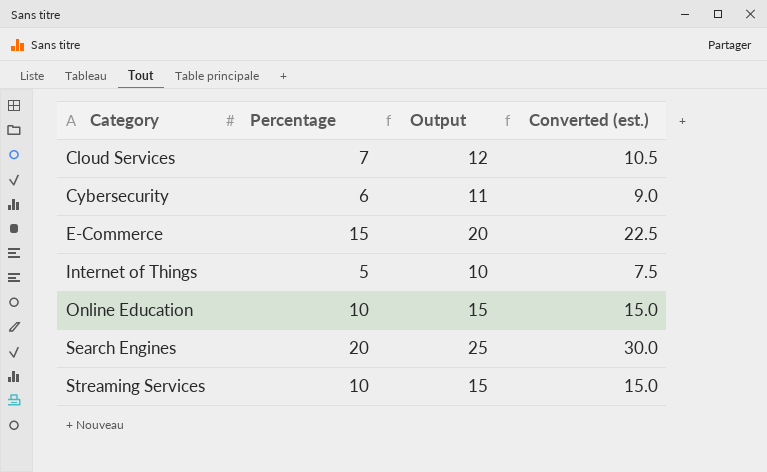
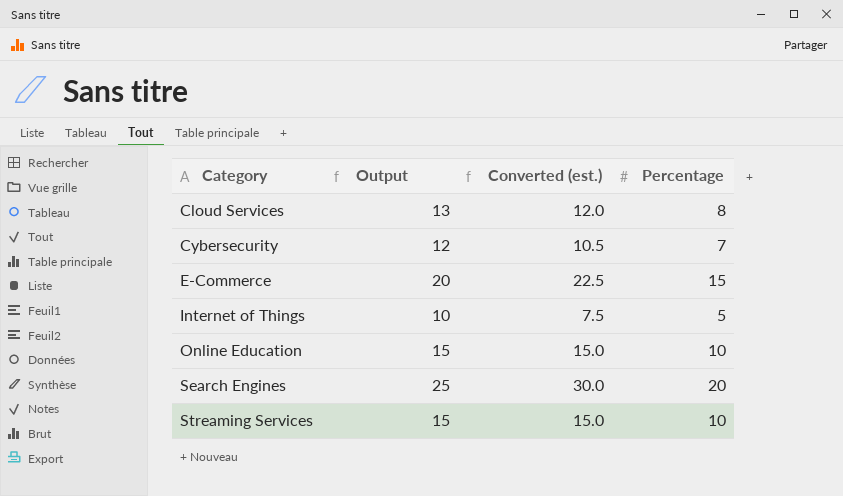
column Percentage | position: 2 -> 4
Cloud Services | Output: 12 -> 13
Cloud Services | Converted (est.): 10.5 -> 12.0
Cloud Services | Percentage: 7 -> 8
Cybersecurity | Output: 11 -> 12
Cybersecurity | Converted (est.): 9.0 -> 10.5
Cybersecurity | Percentage: 6 -> 7

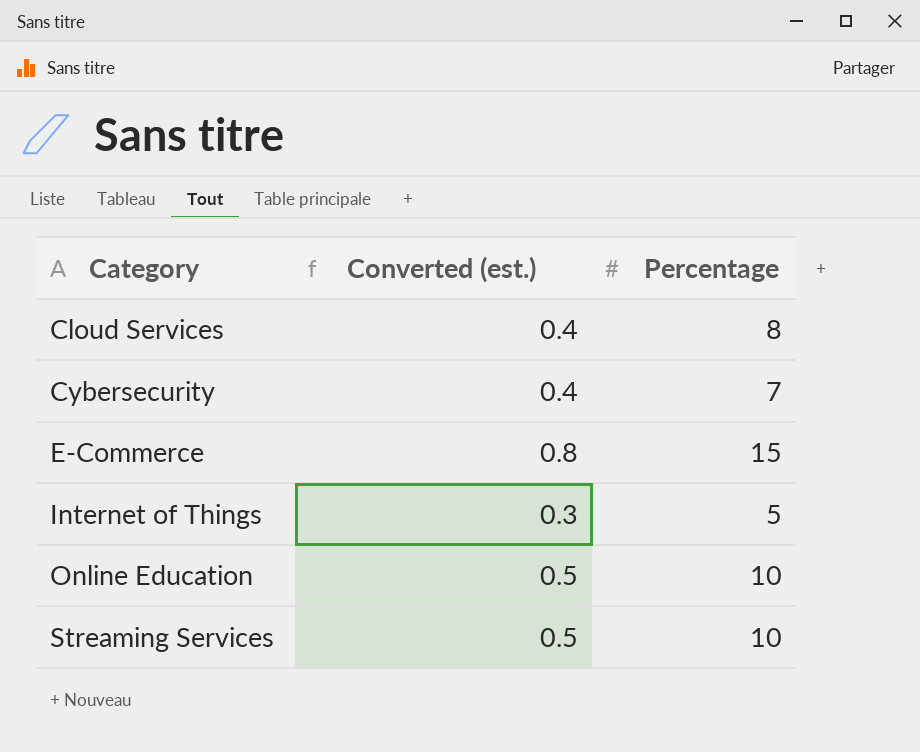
column Output | formula: [Percentage] + 5 -> none
column Converted (est.) | formula: [Percentage] * 1.5 -> [Percentage] * 0.05
row Search Engines: 25 | 30.0 | 20 -> none

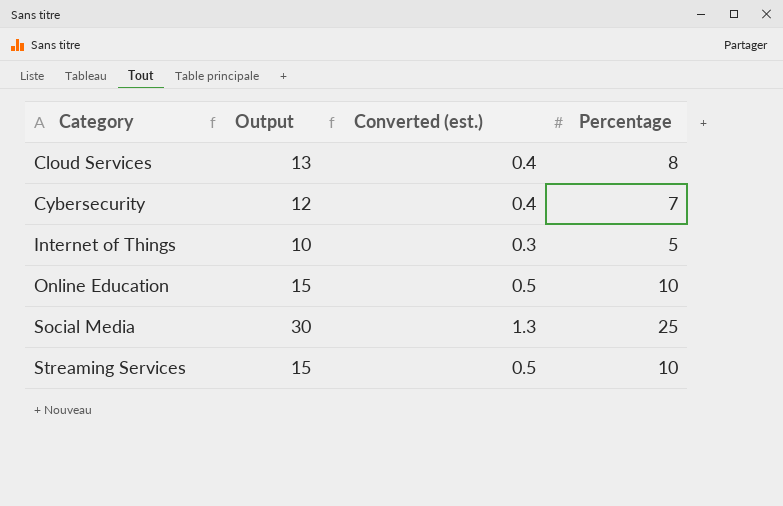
column Output | formula: none -> [Percentage] + 5
row E-Commerce: 0.8 | 15 -> none
row Social Media: none -> 30 | 1.3 | 25

